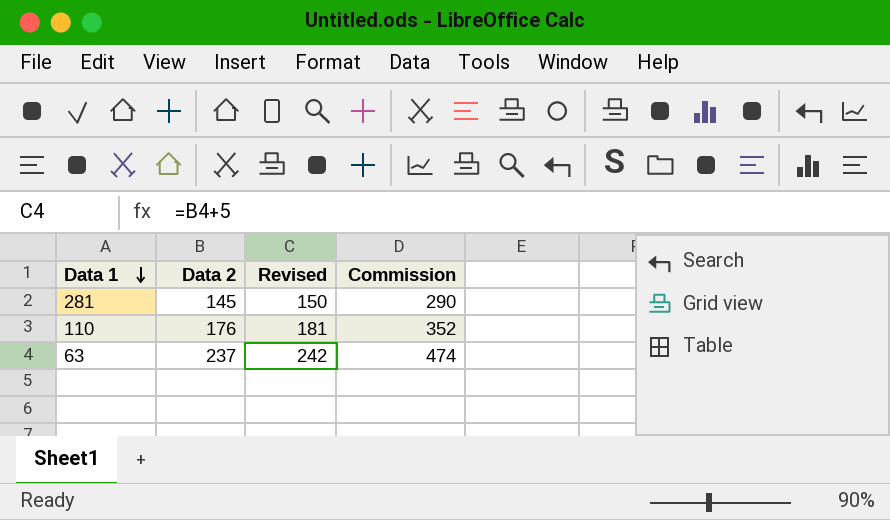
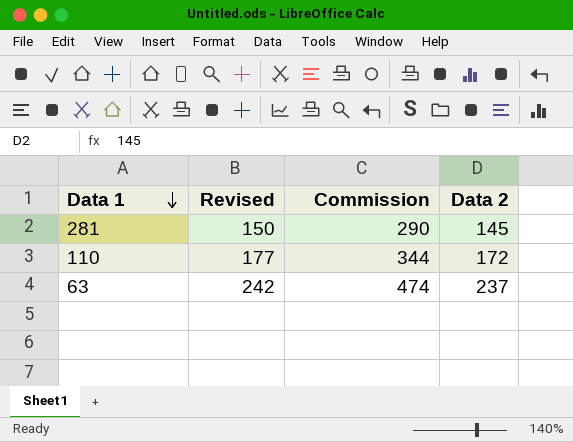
column Data 2 | position: 2 -> 4
110 | Revised: 181 -> 177
110 | Commission: 352 -> 344
110 | Data 2: 176 -> 172

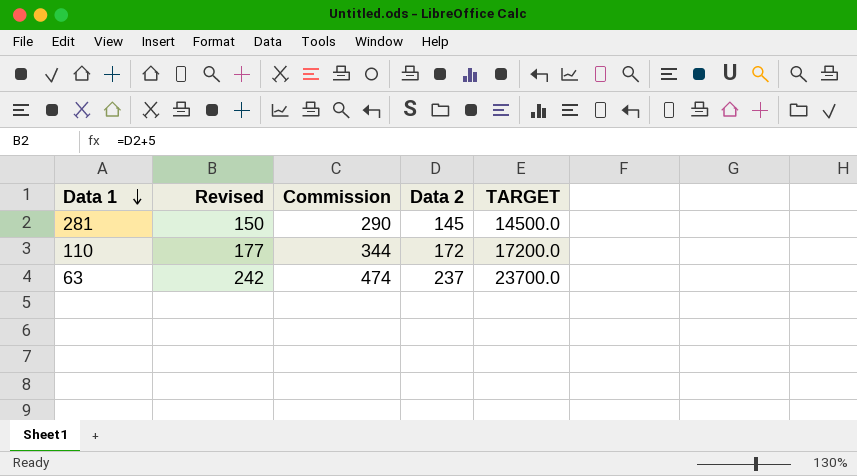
column TARGET | formula: none -> [Data 2] * 100

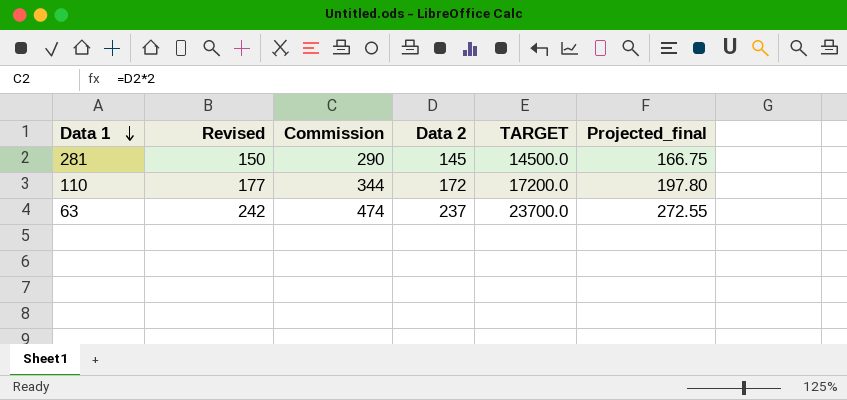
column Projected_final | formula: none -> [Data 2] * 1.15

